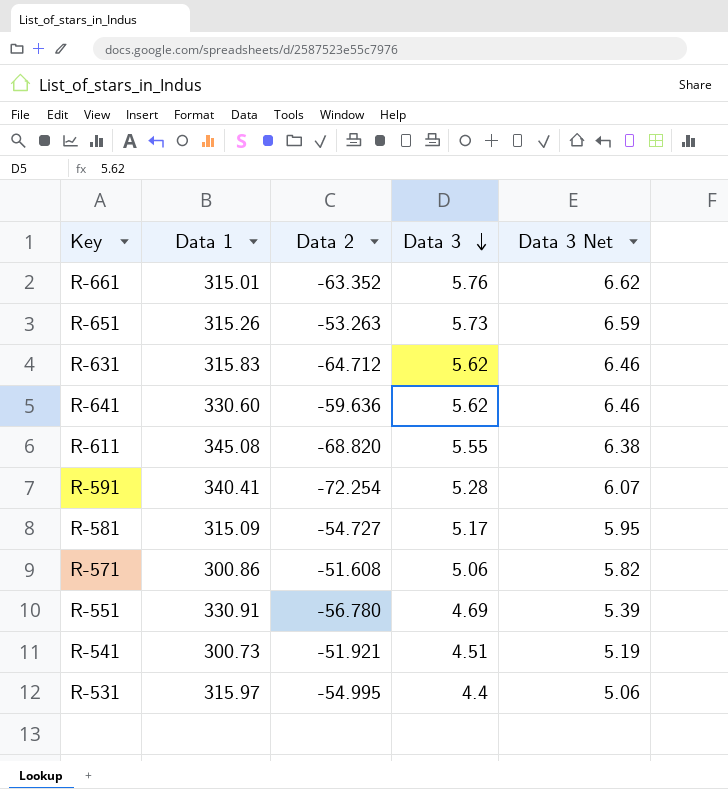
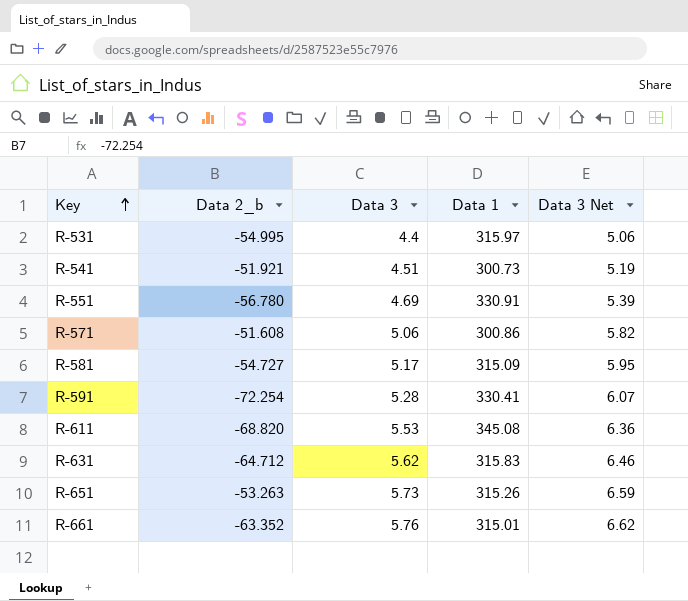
row order: Data 3 descending -> Key ascending
column name: Data 2 -> Data 2_b
column Data 1 | position: 2 -> 4
row R-641: 330.60 | -59.636 | 5.62 | 6.46 -> none
R-591 | Data 1: 340.41 -> 330.41
R-611 | Data 3: 5.55 -> 5.53
R-611 | Data 3 Net: 6.38 -> 6.36

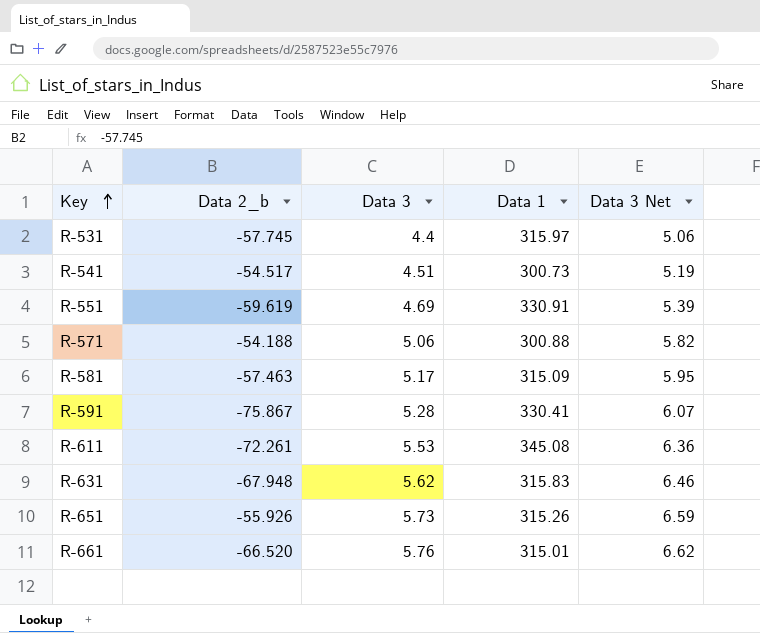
R-531 | Data 2_b: -54.995 -> -57.745
R-541 | Data 2_b: -51.921 -> -54.517
R-551 | Data 2_b: -56.780 -> -59.619
R-571 | Data 2_b: -51.608 -> -54.188
R-571 | Data 1: 300.86 -> 300.88
R-581 | Data 2_b: -54.727 -> -57.463
R-591 | Data 2_b: -72.254 -> -75.867
R-611 | Data 2_b: -68.820 -> -72.261
R-631 | Data 2_b: -64.712 -> -67.948
R-651 | Data 2_b: -53.263 -> -55.926
R-661 | Data 2_b: -63.352 -> -66.520

